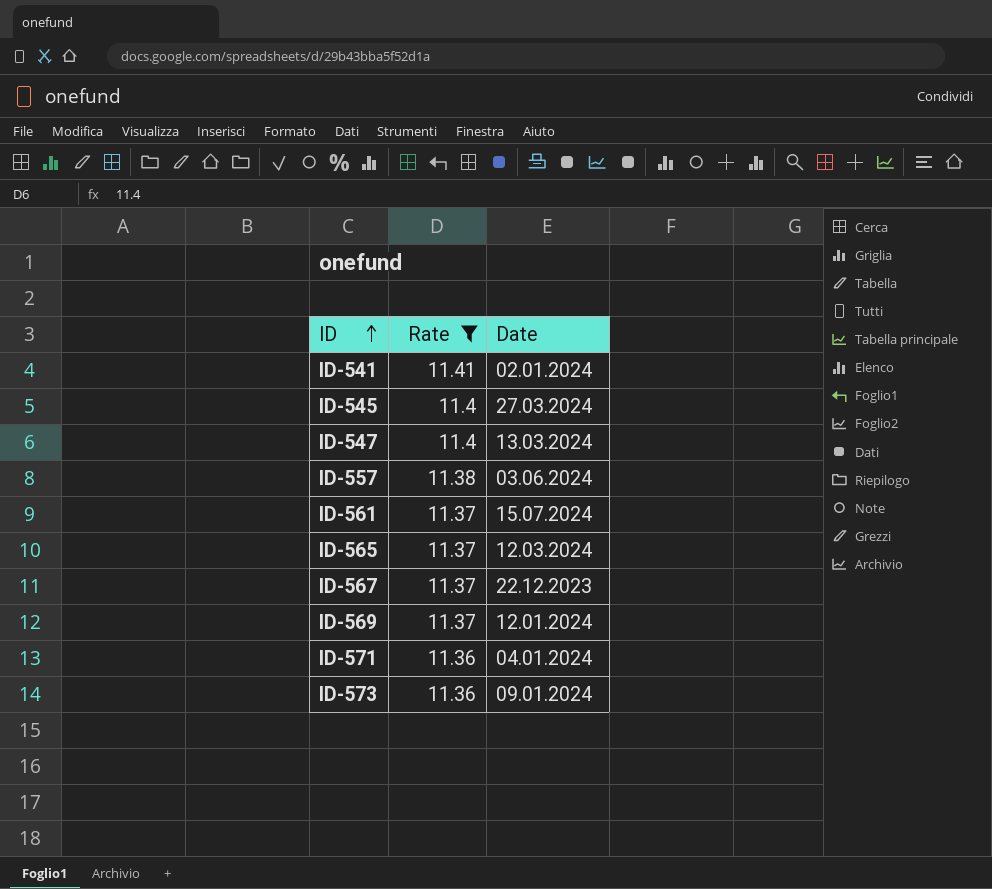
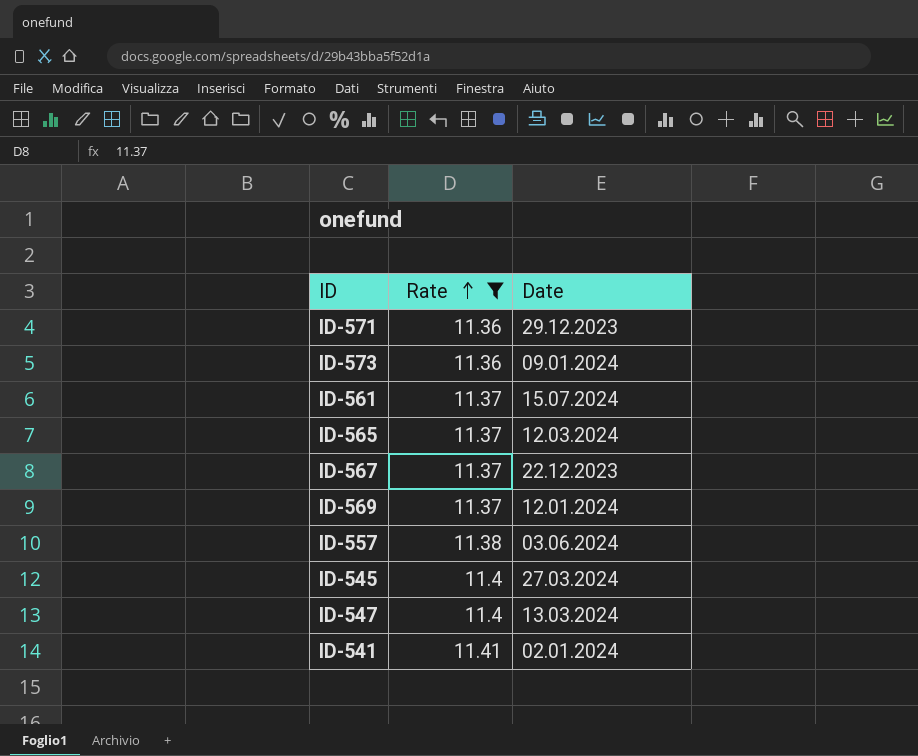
row order: ID ascending -> Rate ascending
ID-571 | Date: 04.01.2024 -> 29.12.2023

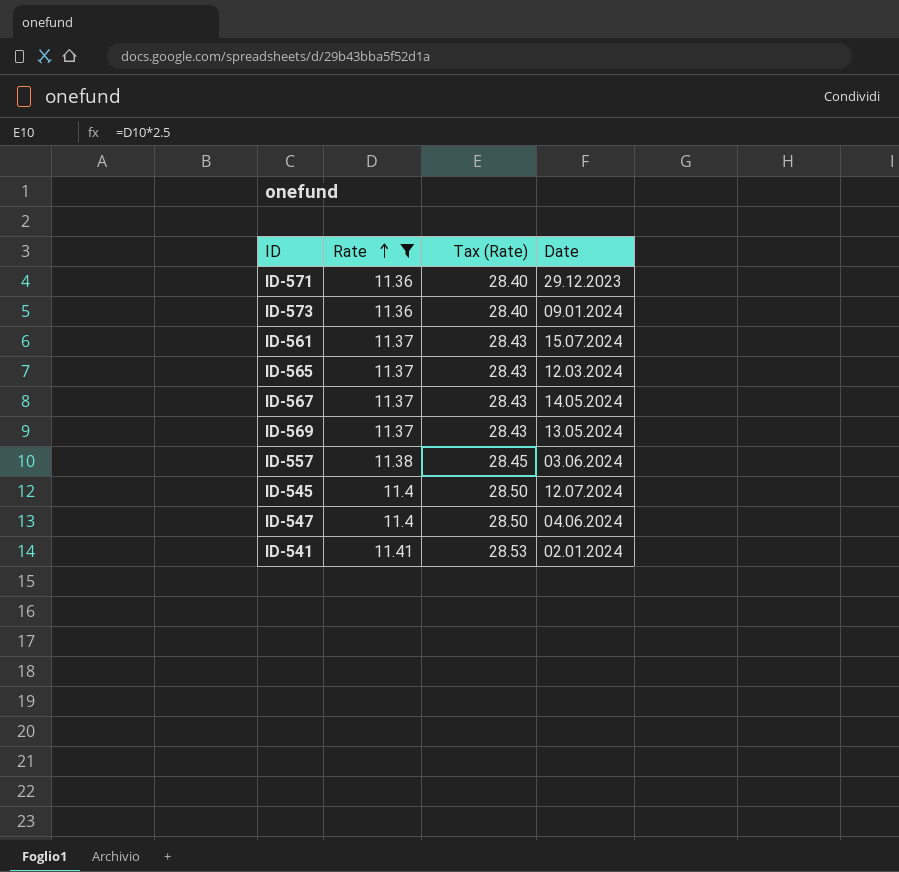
column Tax (Rate) | formula: none -> [Rate] * 2.5
ID-567 | Date: 22.12.2023 -> 14.05.2024
ID-569 | Date: 12.01.2024 -> 13.05.2024
ID-545 | Date: 27.03.2024 -> 12.07.2024
ID-547 | Date: 13.03.2024 -> 04.06.2024

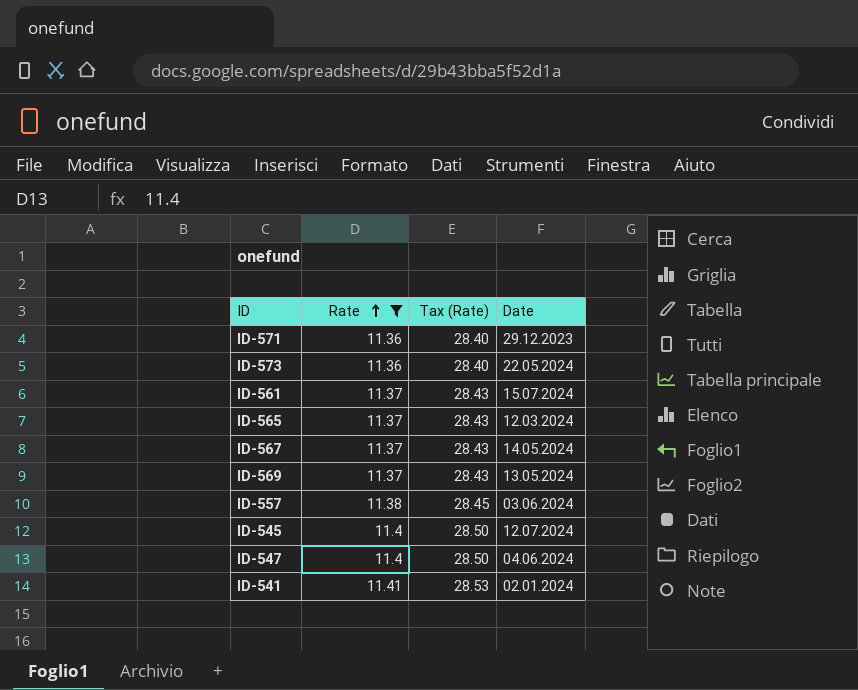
ID-573 | Date: 09.01.2024 -> 22.05.2024

